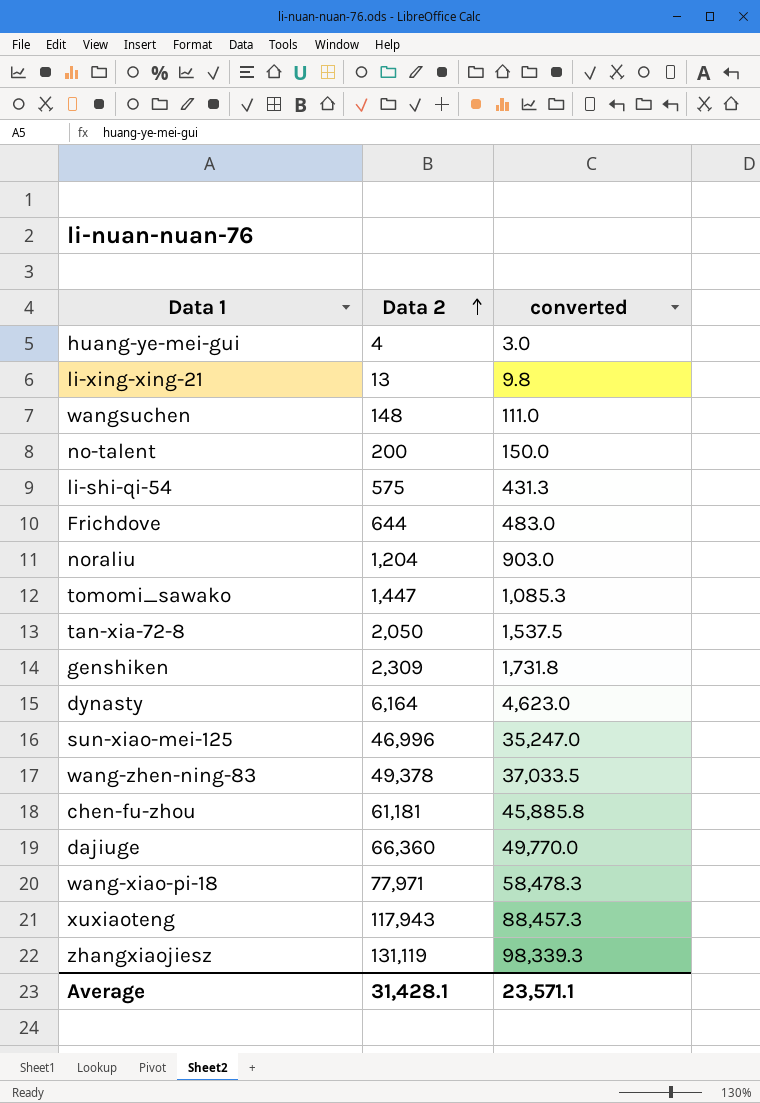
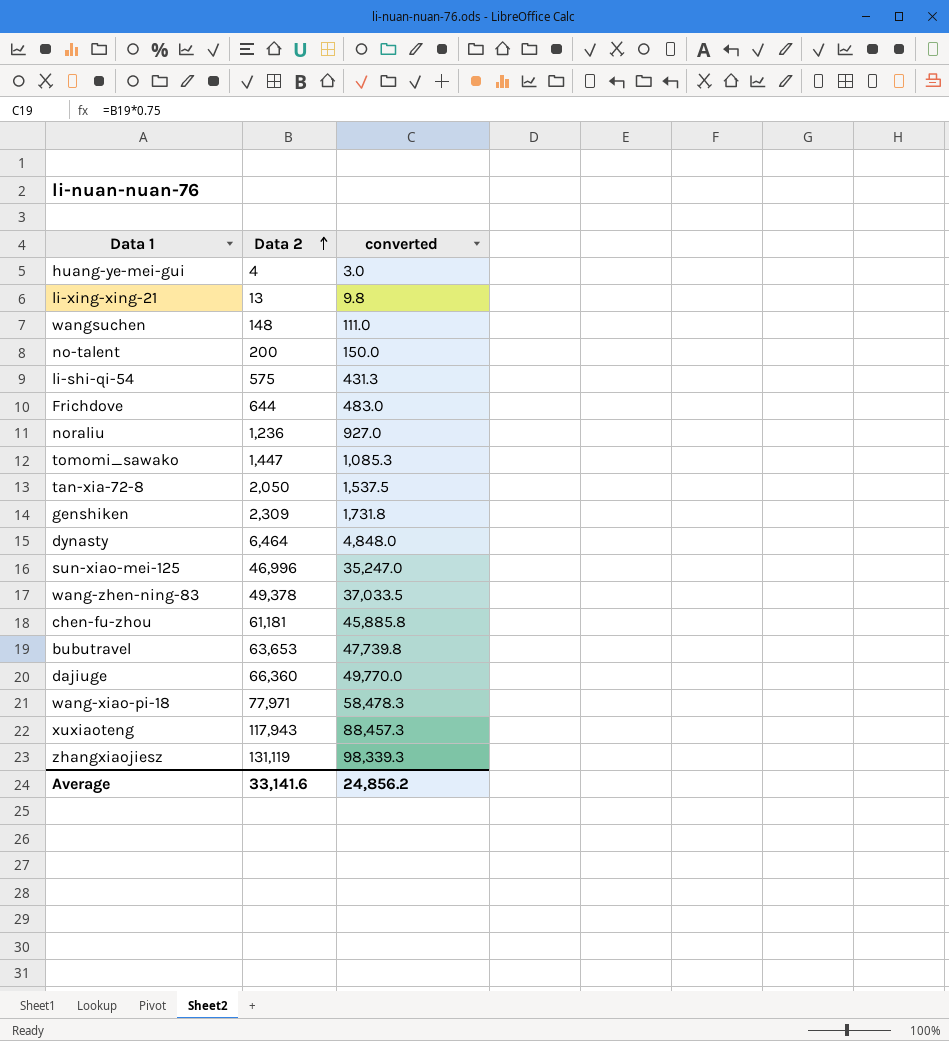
noraliu | Data 2: 1,204 -> 1,236
noraliu | converted: 903.0 -> 927.0
dynasty | Data 2: 6,164 -> 6,464
dynasty | converted: 4,623.0 -> 4,848.0
row bubutravel: none -> 63,653 | 47,739.8
Average | Data 2: 31,428.1 -> 33,141.6
Average | converted: 23,571.1 -> 24,856.2

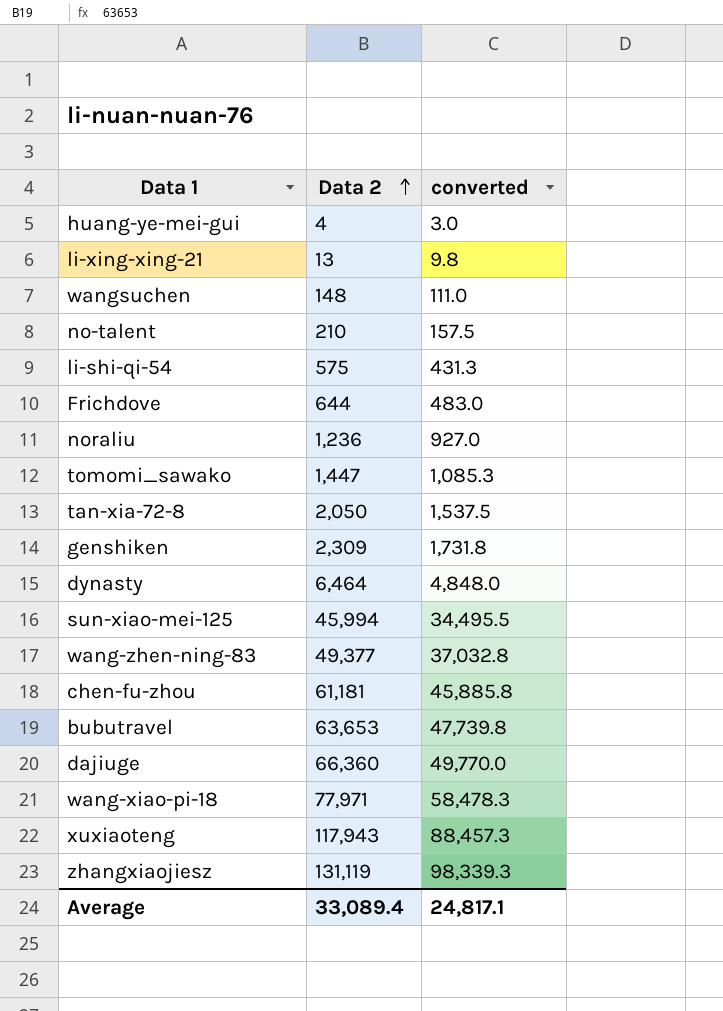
no-talent | Data 2: 200 -> 210
no-talent | converted: 150.0 -> 157.5
sun-xiao-mei-125 | Data 2: 46,996 -> 45,994
sun-xiao-mei-125 | converted: 35,247.0 -> 34,495.5
wang-zhen-ning-83 | Data 2: 49,378 -> 49,377
wang-zhen-ning-83 | converted: 37,033.5 -> 37,032.8
Average | Data 2: 33,141.6 -> 33,089.4
Average | converted: 24,856.2 -> 24,817.1

